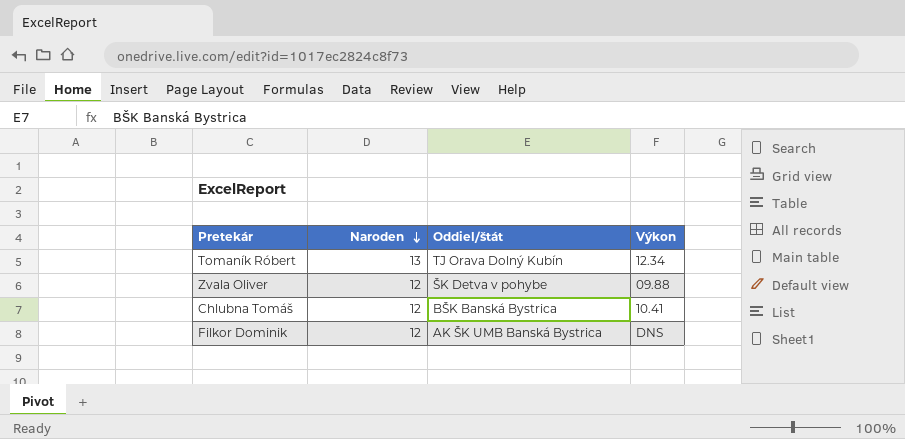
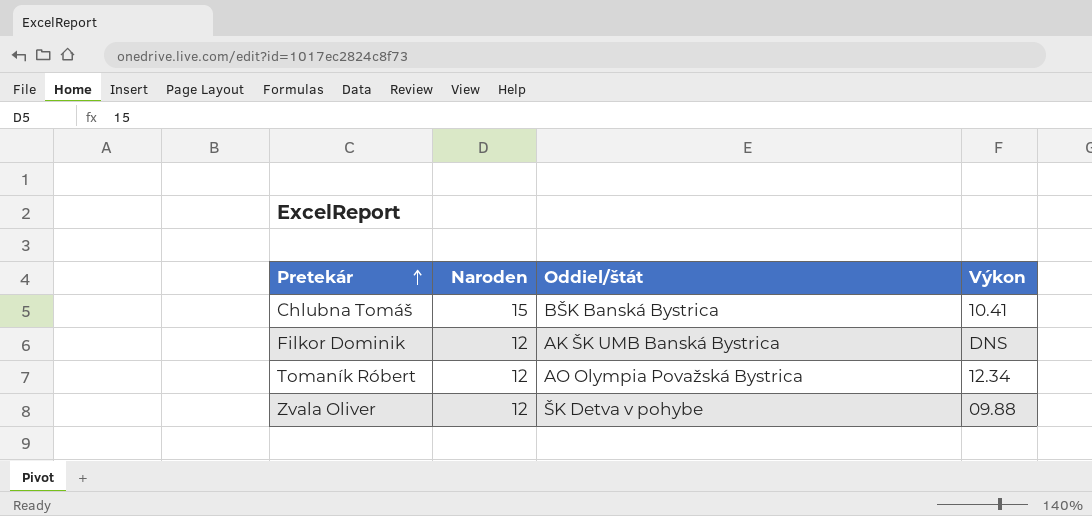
row order: Naroden descending -> Pretekár ascending
Chlubna Tomáš | Naroden: 12 -> 15
Tomaník Róbert | Naroden: 13 -> 12
Tomaník Róbert | Oddiel/štát: TJ Orava Dolný Kubín -> AO Olympia Považská Bystrica

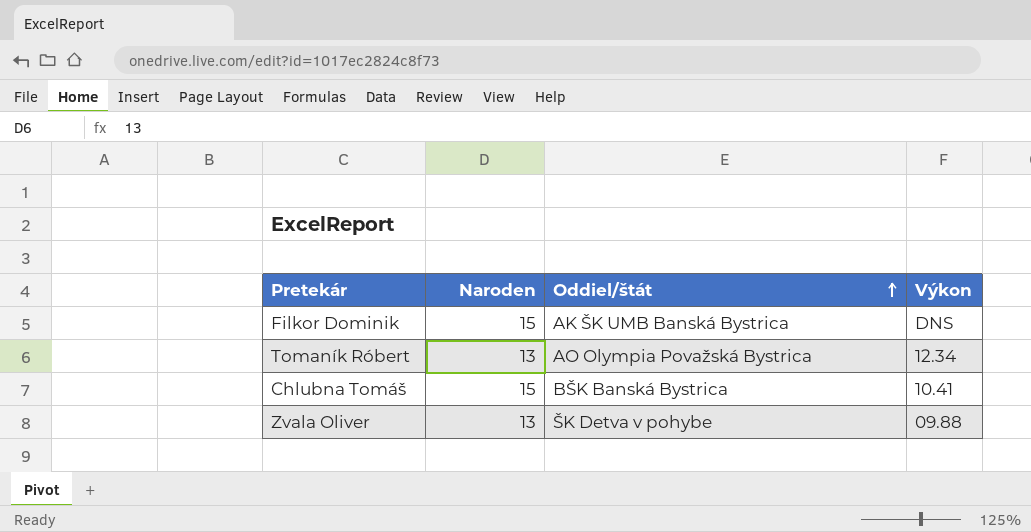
row order: Pretekár ascending -> Oddiel/štát ascending
Filkor Dominik | Naroden: 12 -> 15
Tomaník Róbert | Naroden: 12 -> 13
Zvala Oliver | Naroden: 12 -> 13

